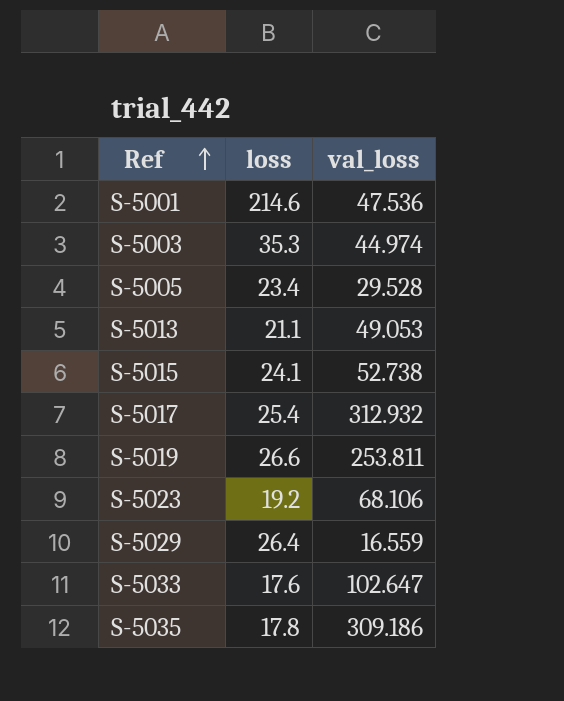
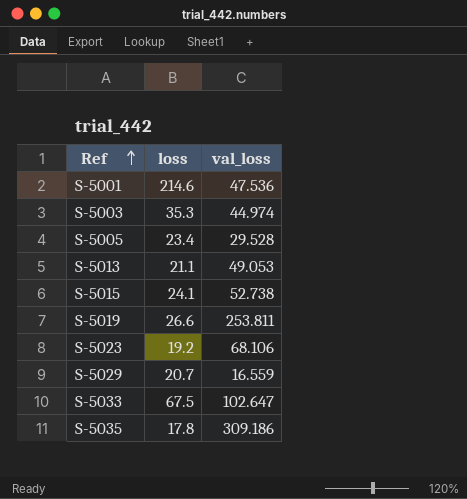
row S-5017: 25.4 | 312.932 -> none
S-5029 | loss: 26.4 -> 20.7
S-5033 | loss: 17.6 -> 67.5

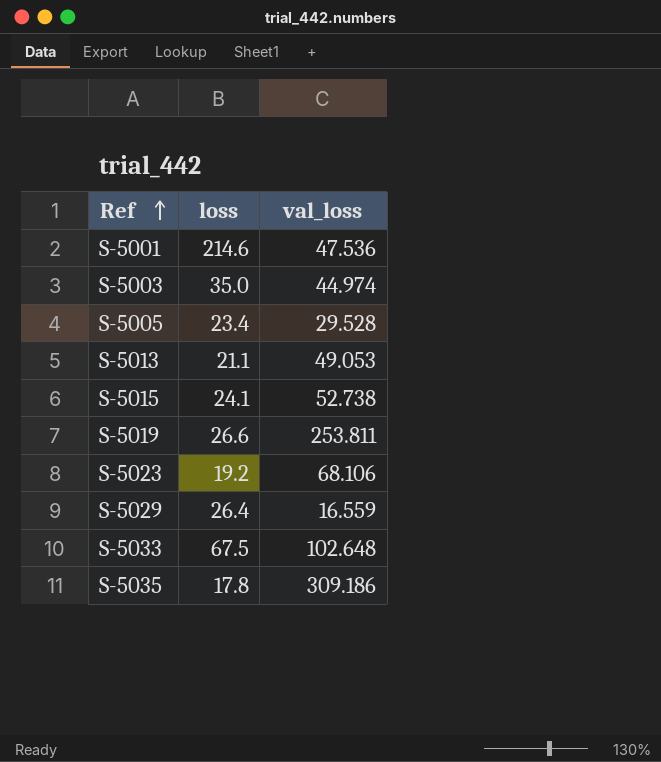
S-5003 | loss: 35.3 -> 35.0
S-5029 | loss: 20.7 -> 26.4
S-5033 | val_loss: 102.647 -> 102.648

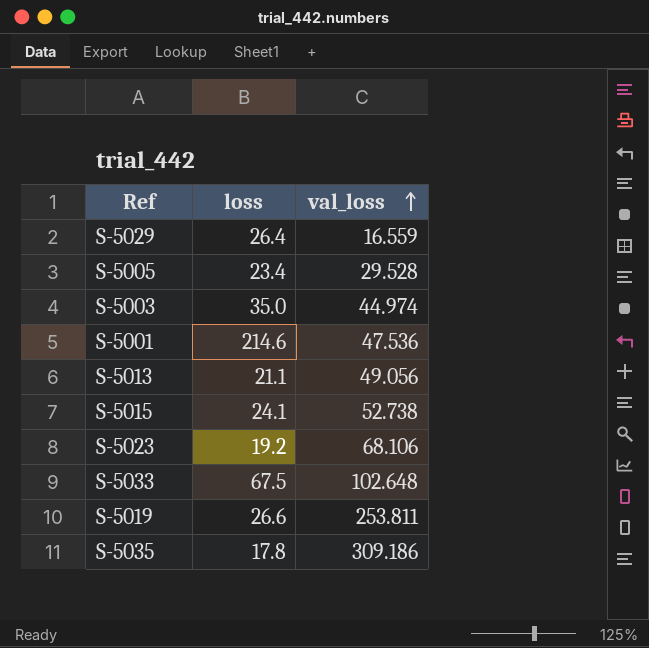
row order: Ref ascending -> val_loss ascending
S-5013 | val_loss: 49.053 -> 49.056

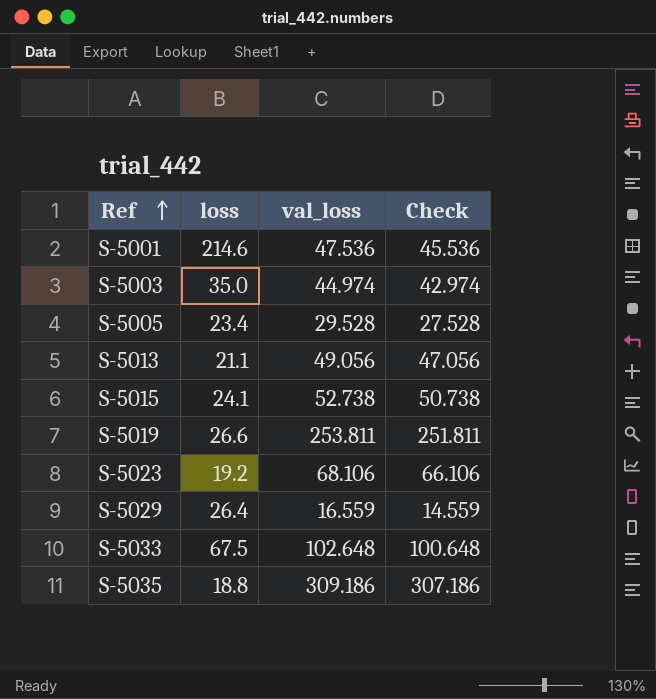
row order: val_loss ascending -> Ref ascending
column Check | formula: none -> [val_loss] - 2
S-5035 | loss: 17.8 -> 18.8

